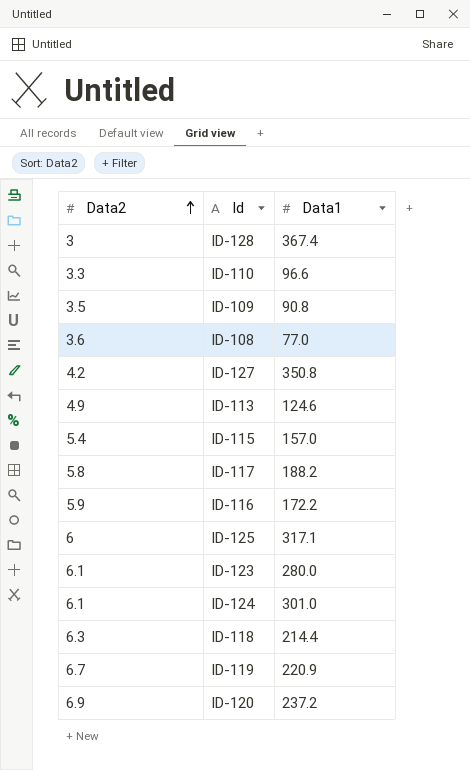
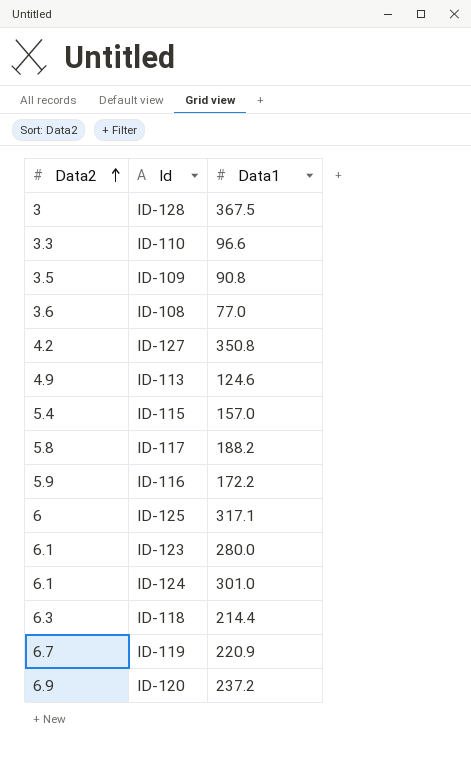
ID-128 | Data1: 367.4 -> 367.5

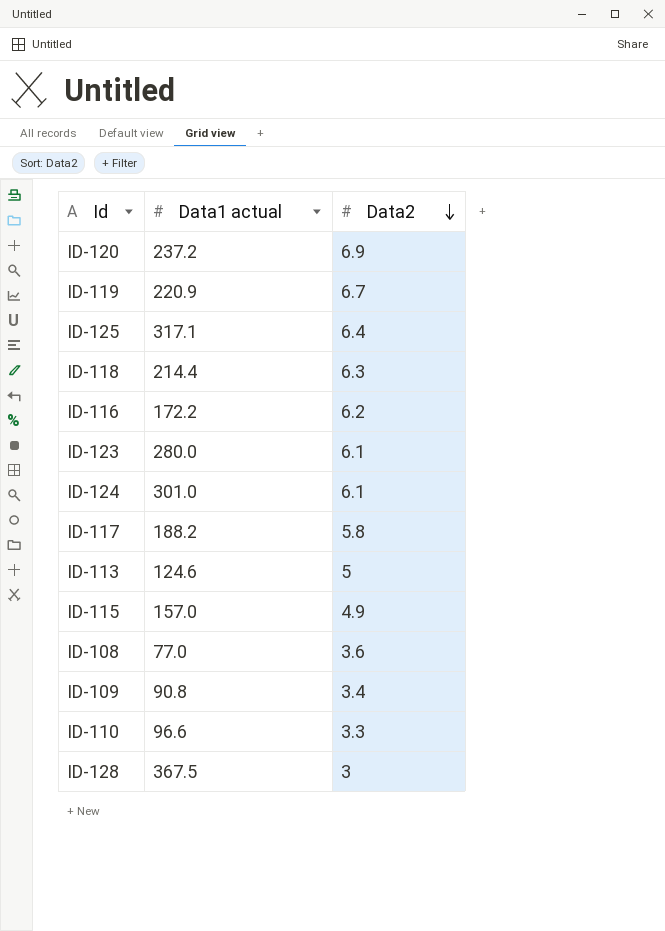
row order: Data2 ascending -> Data2 descending
column name: Data1 -> Data1 actual
column Data2 | position: 1 -> 3
row ID-127: 4.2 | 350.8 -> none
ID-125 | Data2: 6 -> 6.4
ID-116 | Data2: 5.9 -> 6.2
ID-113 | Data2: 4.9 -> 5
ID-115 | Data2: 5.4 -> 4.9
ID-109 | Data2: 3.5 -> 3.4

